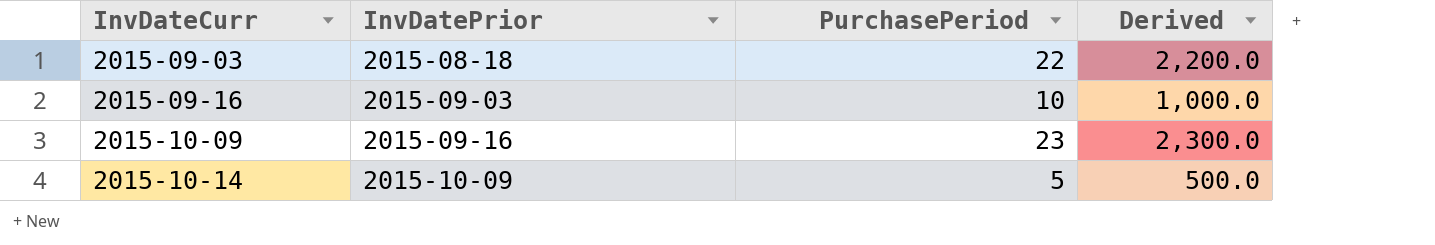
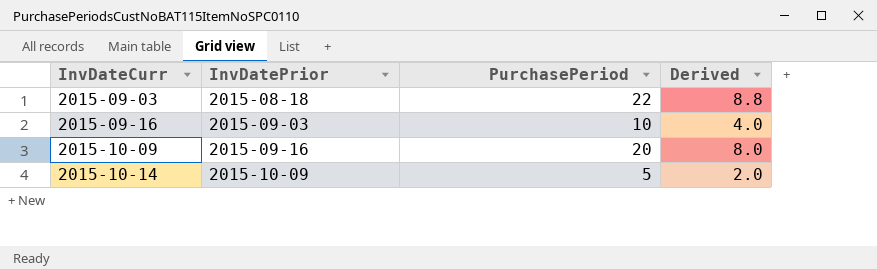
column Derived | formula: [PurchasePeriod] * 100 -> [PurchasePeriod] * 0.4
2015-10-09 | PurchasePeriod: 23 -> 20

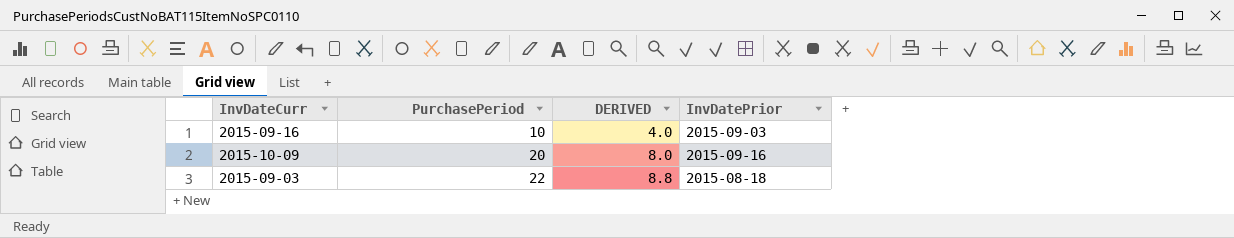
row order: InvDateCurr ascending -> PurchasePeriod ascending
column name: Derived -> DERIVED
column InvDatePrior | position: 2 -> 4
row 2015-10-14: 2015-10-09 | 5 | 2.0 -> none

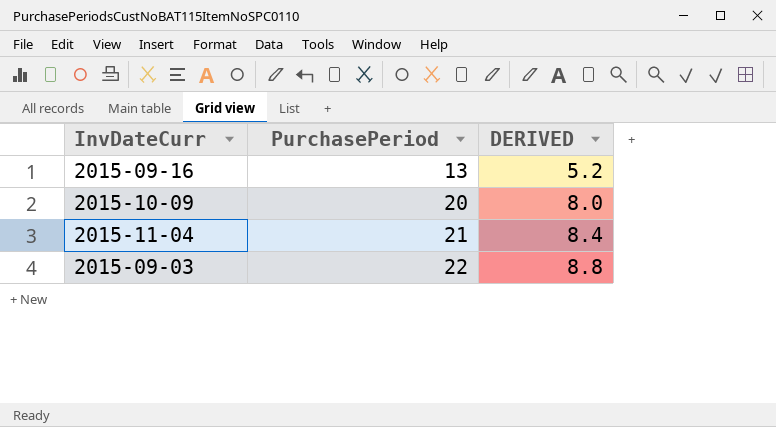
column InvDatePrior | position: 4 -> none
2015-09-16 | PurchasePeriod: 10 -> 13
2015-09-16 | DERIVED: 4.0 -> 5.2
row 2015-11-04: none -> 21 | 8.4

